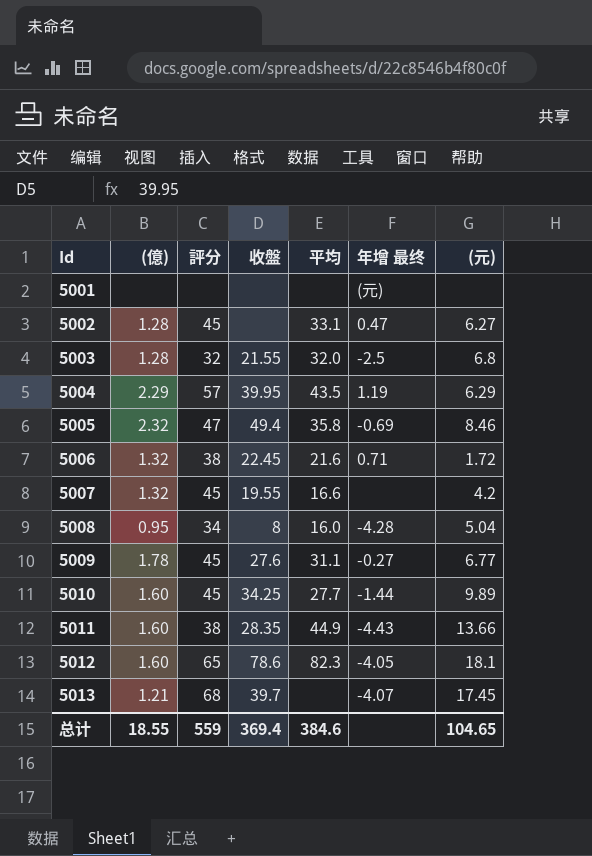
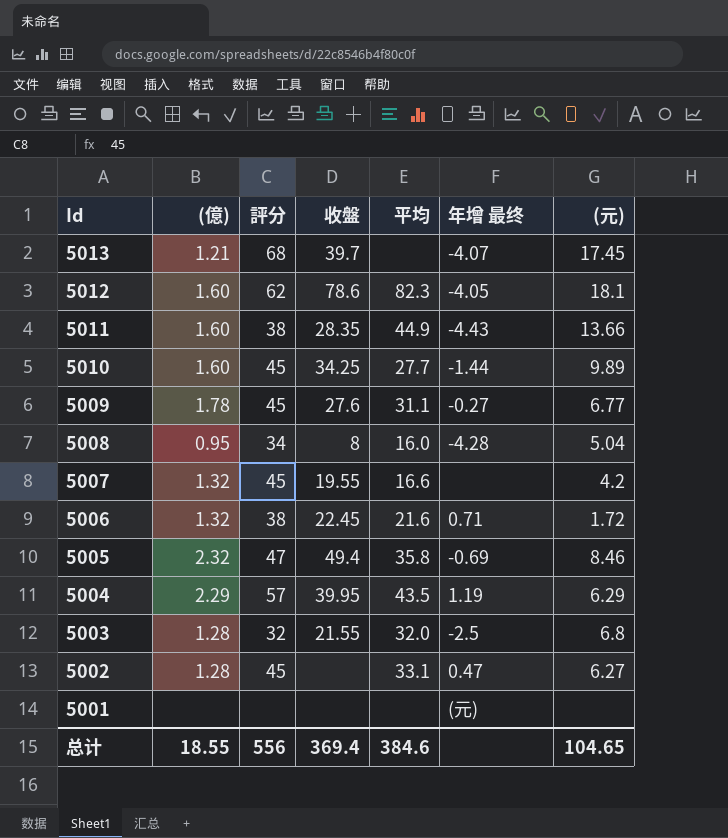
row order: Id ascending -> Id descending
5012 | 評分: 65 -> 62
总计 | 評分: 559 -> 556

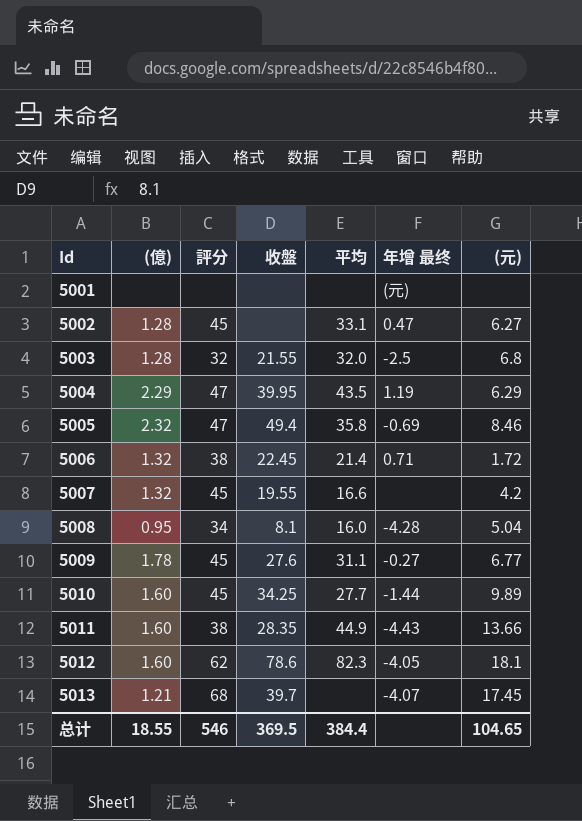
row order: Id descending -> Id ascending
5004 | 評分: 57 -> 47
5006 | 平均: 21.6 -> 21.4
5008 | 收盤: 8 -> 8.1
总计 | 評分: 556 -> 546
总计 | 收盤: 369.4 -> 369.5
总计 | 平均: 384.6 -> 384.4

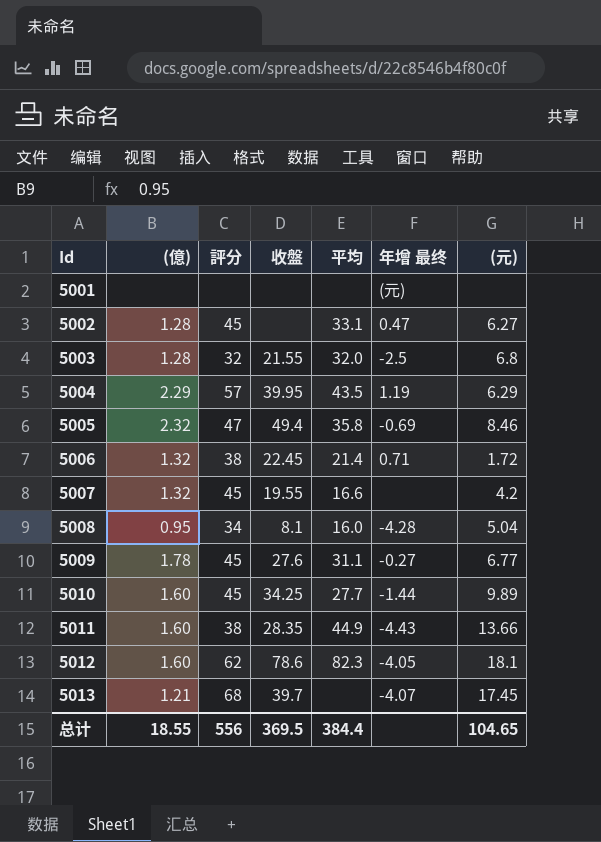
5004 | 評分: 47 -> 57
总计 | 評分: 546 -> 556

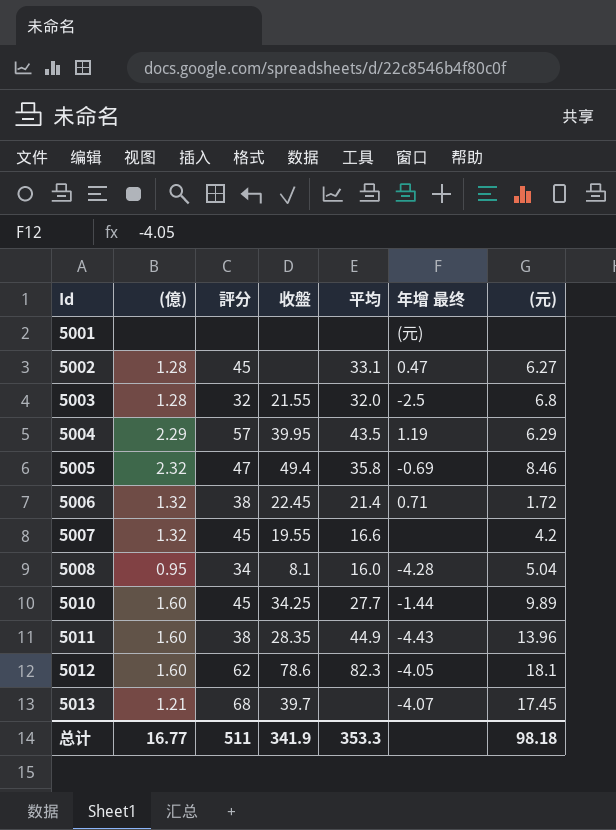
row 5009: 1.78 | 45 | 27.6 | 31.1 | -0.27 | 6.77 -> none
5011 | (元): 13.66 -> 13.96
总计 | (億): 18.55 -> 16.77
总计 | 評分: 556 -> 511
总计 | 收盤: 369.5 -> 341.9
总计 | 平均: 384.4 -> 353.3
总计 | (元): 104.65 -> 98.18

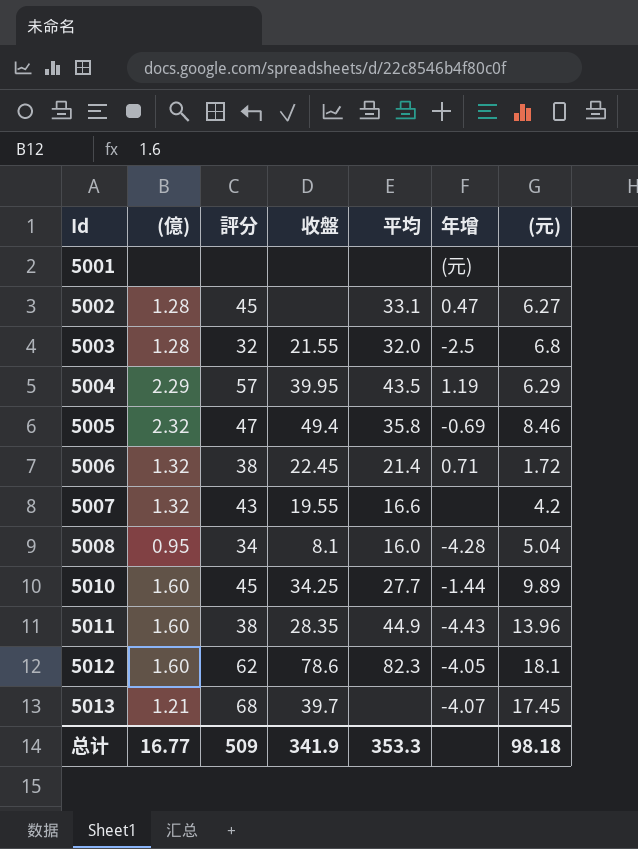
column name: 年增 最终 -> 年增
5007 | 評分: 45 -> 43
总计 | 評分: 511 -> 509

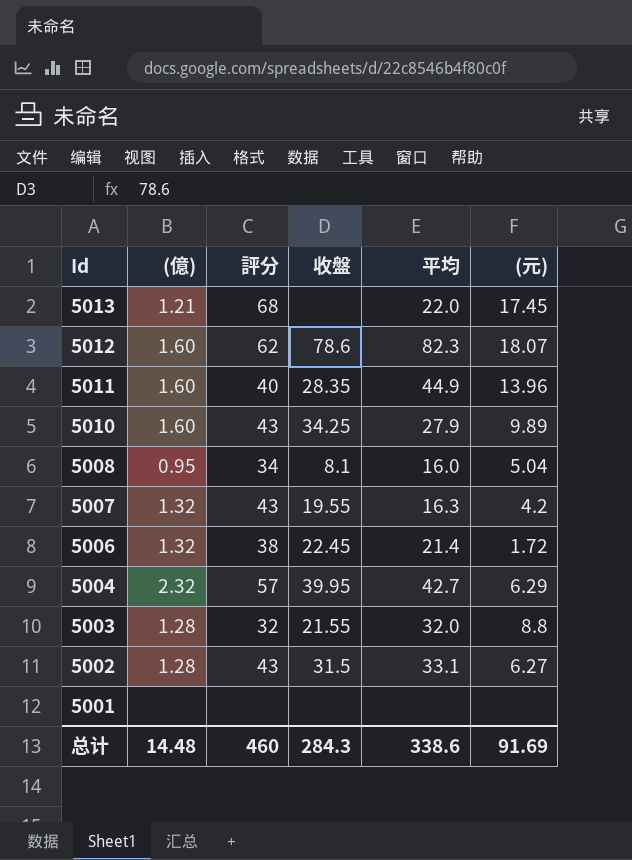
row order: Id ascending -> Id descending
column 年增 | position: 6 -> none
row 5005: 2.32 | 47 | 49.4 | 35.8 | -0.69 | 8.46 -> none
5013 | 收盤: 39.7 -> none
5013 | 平均: none -> 22.0
5012 | (元): 18.1 -> 18.07
5011 | 評分: 38 -> 40
5010 | 評分: 45 -> 43
5010 | 平均: 27.7 -> 27.9
5007 | 平均: 16.6 -> 16.3
5004 | (億): 2.29 -> 2.32
5004 | 平均: 43.5 -> 42.7
5003 | (元): 6.8 -> 8.8
5002 | 評分: 45 -> 43
5002 | 收盤: none -> 31.5
总计 | (億): 16.77 -> 14.48
总计 | 評分: 509 -> 460
总计 | 收盤: 341.9 -> 284.3
总计 | 平均: 353.3 -> 338.6
总计 | (元): 98.18 -> 91.69

